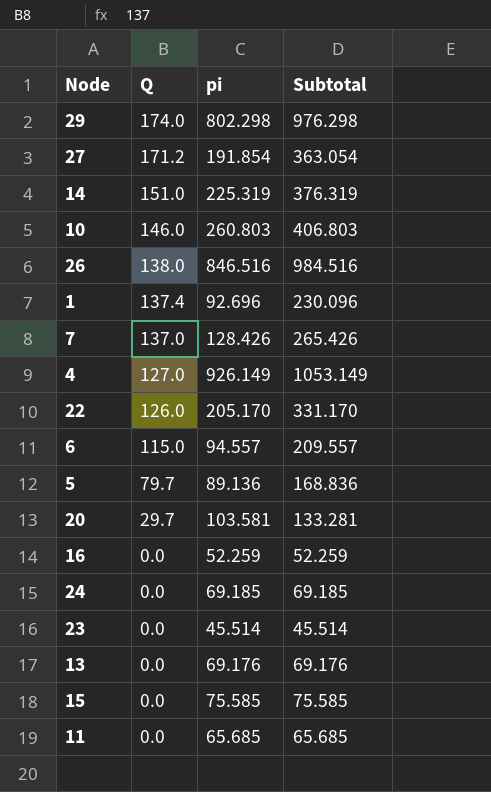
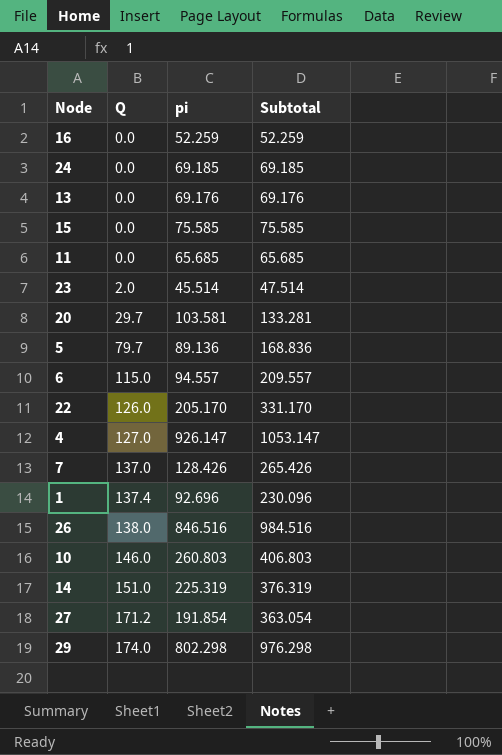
row order: Q descending -> Q ascending
23 | Q: 0.0 -> 2.0
23 | Subtotal: 45.514 -> 47.514
4 | pi: 926.149 -> 926.147
4 | Subtotal: 1053.149 -> 1053.147

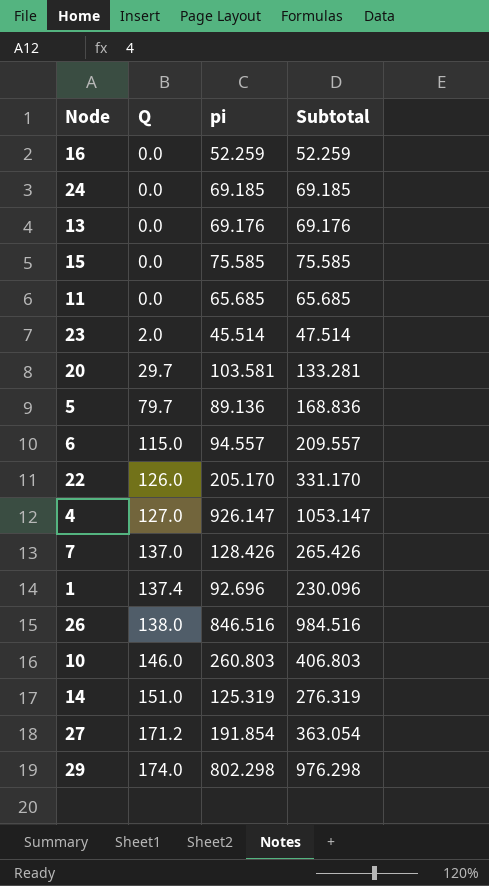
14 | pi: 225.319 -> 125.319
14 | Subtotal: 376.319 -> 276.319

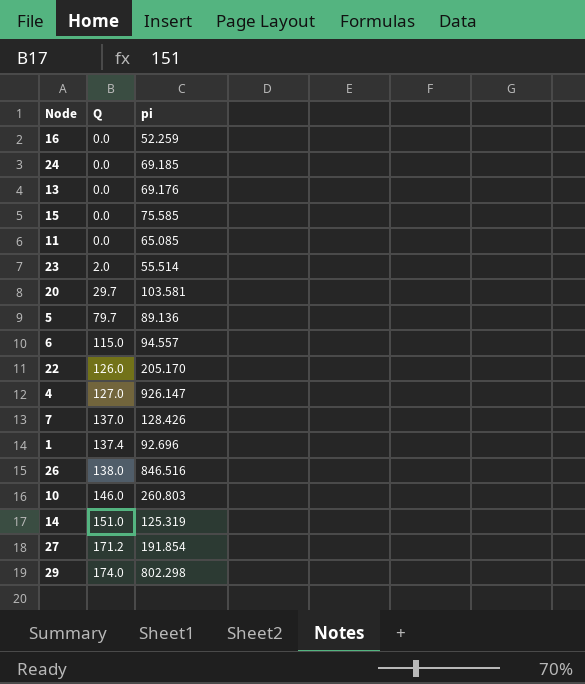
column Subtotal | formula: [Q] + [pi] -> none
11 | pi: 65.685 -> 65.085
23 | pi: 45.514 -> 55.514

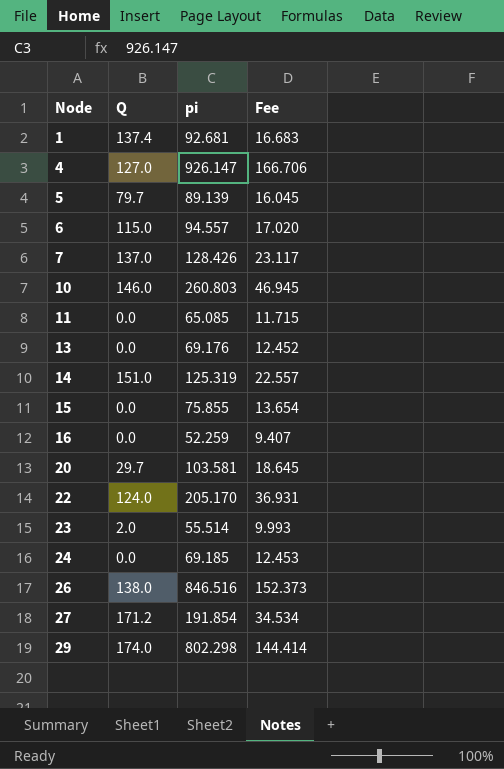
row order: Q ascending -> Node ascending
column Fee | formula: none -> [pi] * 0.18
1 | pi: 92.696 -> 92.681
5 | pi: 89.136 -> 89.139
15 | pi: 75.585 -> 75.855
22 | Q: 126.0 -> 124.0

